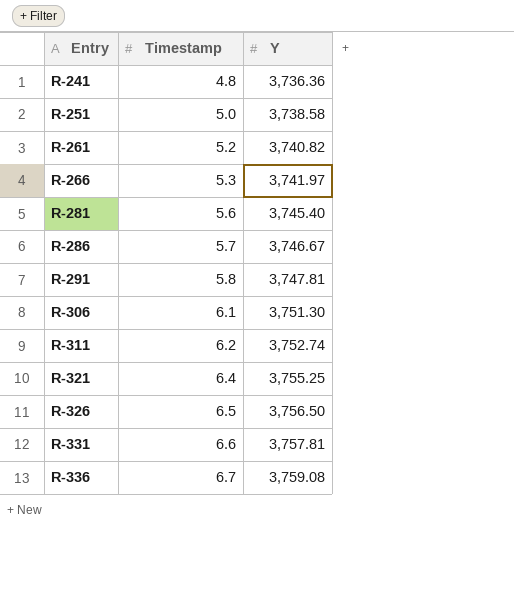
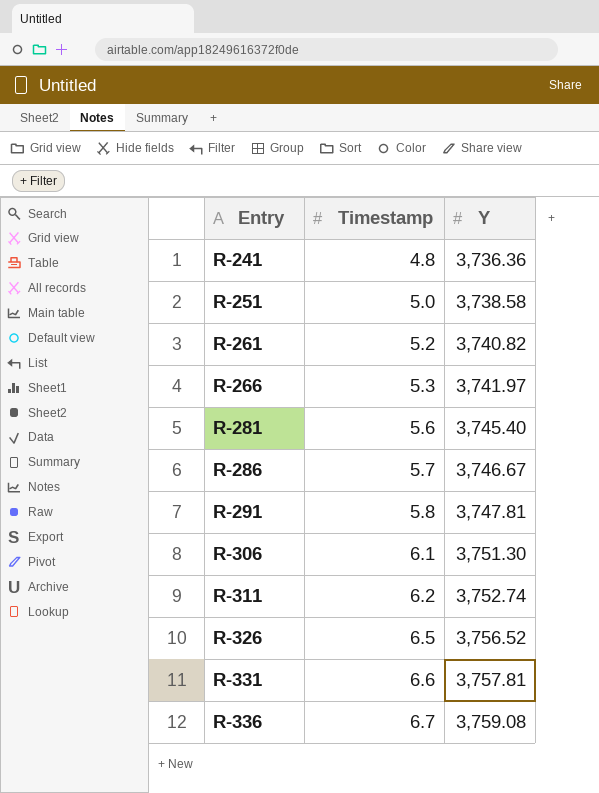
row R-321: 6.4 | 3,755.25 -> none
R-326 | Y: 3,756.50 -> 3,756.52

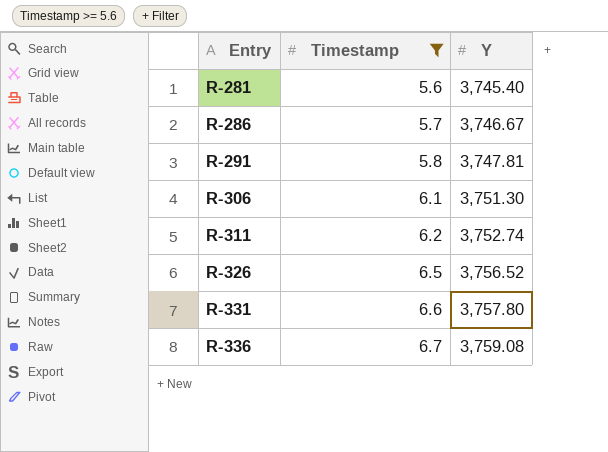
filter: none -> Timestamp >= 5.6
R-331 | Y: 3,757.81 -> 3,757.80

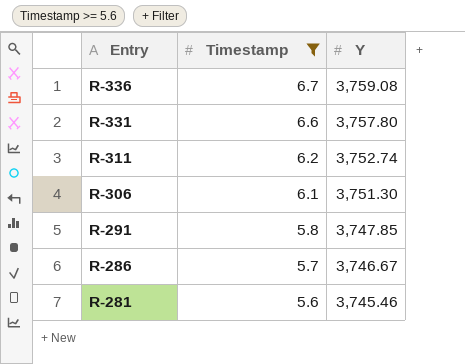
row order: Entry ascending -> Entry descending
row R-326: 6.5 | 3,756.52 -> none
R-291 | Y: 3,747.81 -> 3,747.85
R-281 | Y: 3,745.40 -> 3,745.46

